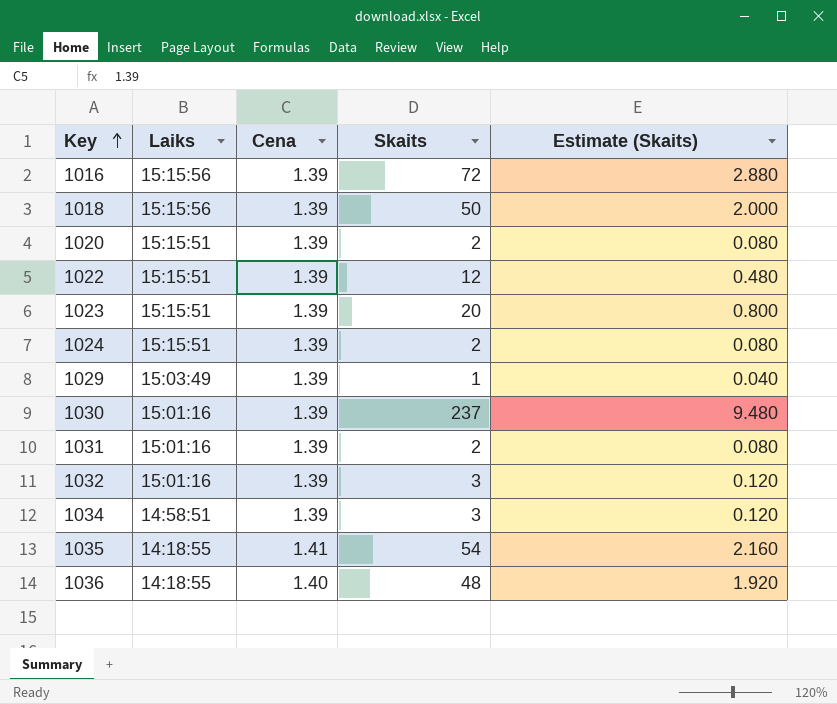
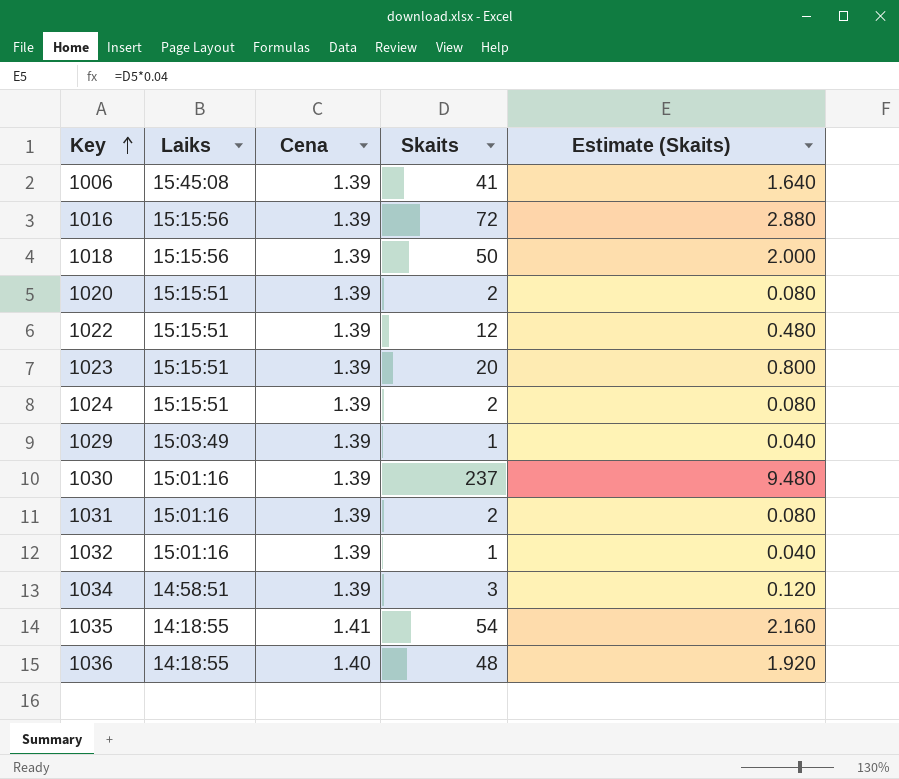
row 1006: none -> 15:45:08 | 1.39 | 41 | 1.640
1032 | Skaits: 3 -> 1
1032 | Estimate (Skaits): 0.120 -> 0.040

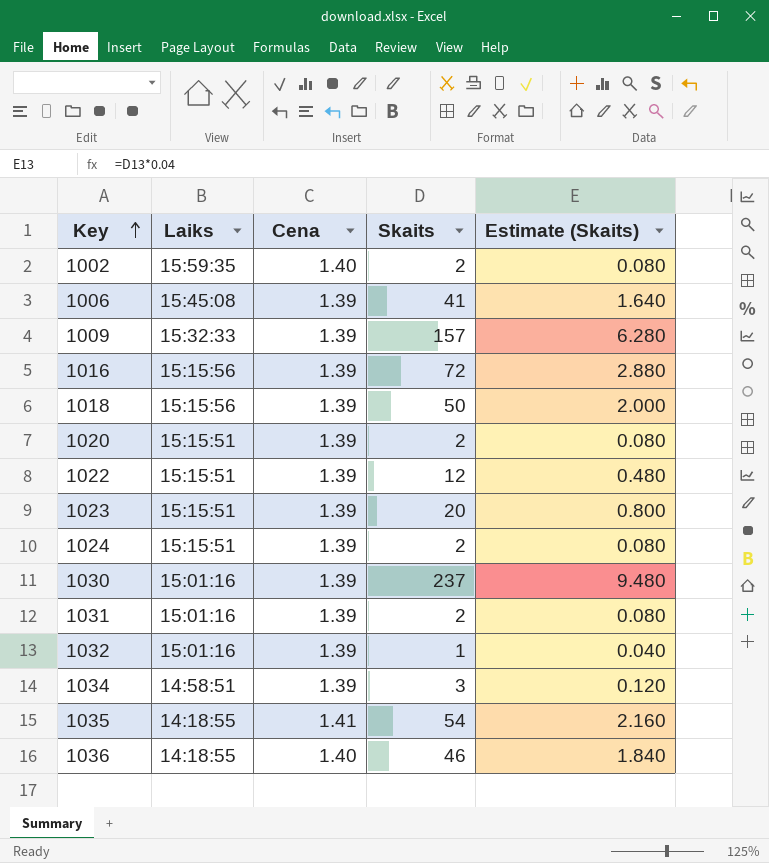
row 1029: 15:03:49 | 1.39 | 1 | 0.040 -> none
row 1002: none -> 15:59:35 | 1.40 | 2 | 0.080
row 1009: none -> 15:32:33 | 1.39 | 157 | 6.280
1036 | Skaits: 48 -> 46
1036 | Estimate (Skaits): 1.920 -> 1.840

